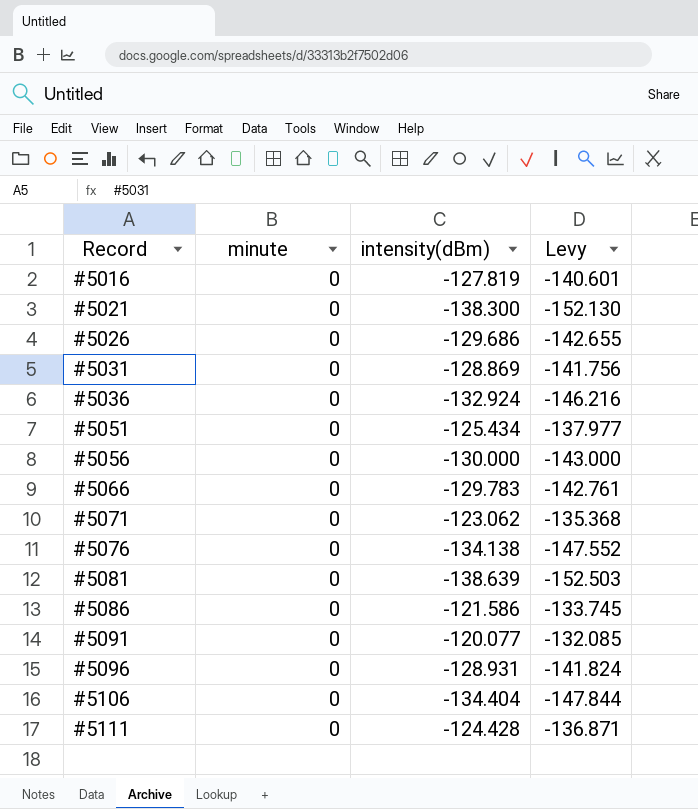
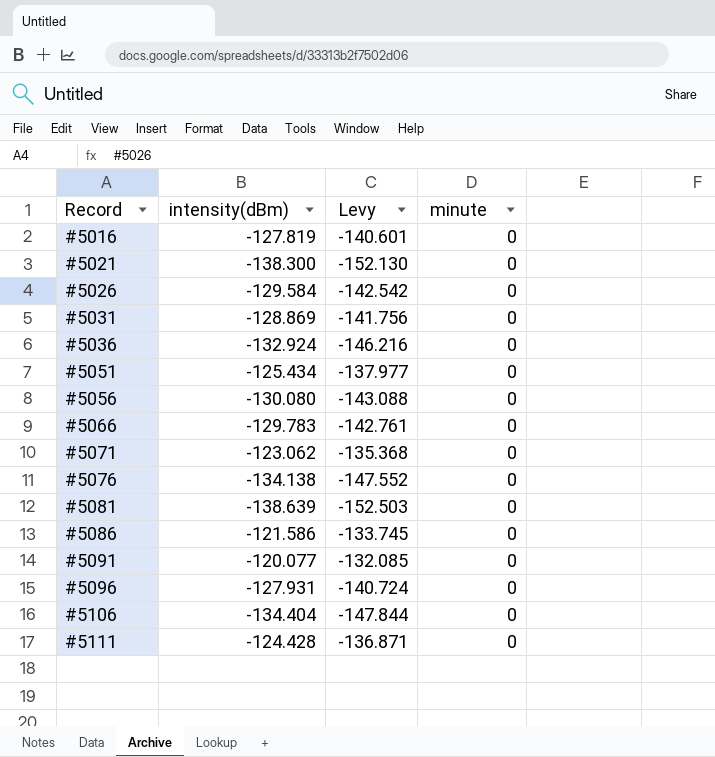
column minute | position: 2 -> 4
#5026 | intensity(dBm): -129.686 -> -129.584
#5026 | Levy: -142.655 -> -142.542
#5056 | intensity(dBm): -130.000 -> -130.080
#5056 | Levy: -143.000 -> -143.088
#5096 | intensity(dBm): -128.931 -> -127.931
#5096 | Levy: -141.824 -> -140.724

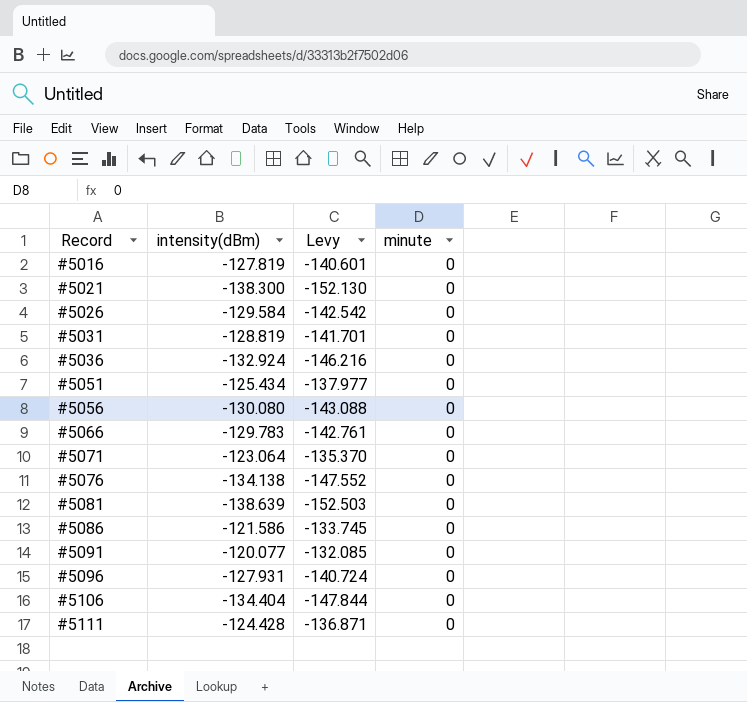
#5031 | intensity(dBm): -128.869 -> -128.819
#5031 | Levy: -141.756 -> -141.701
#5071 | intensity(dBm): -123.062 -> -123.064
#5071 | Levy: -135.368 -> -135.370

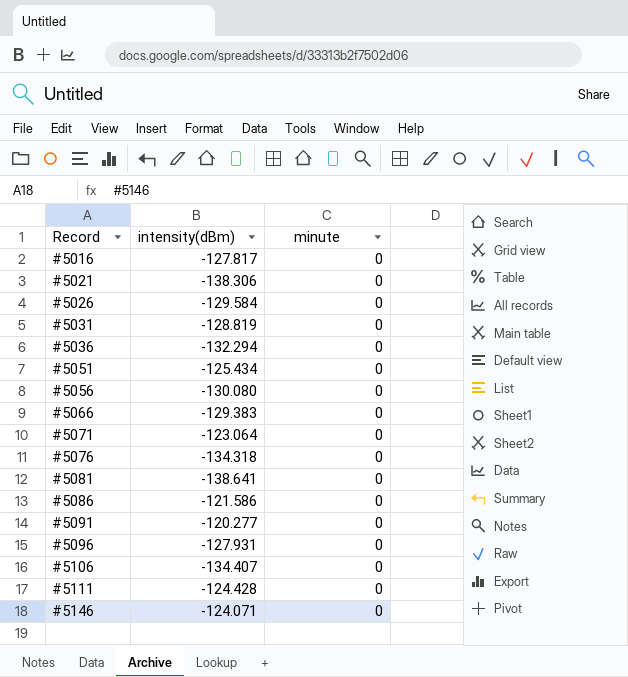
column Levy | formula: [intensity(dBm)] * 1.1 -> none
#5016 | intensity(dBm): -127.819 -> -127.817
#5021 | intensity(dBm): -138.300 -> -138.306
#5036 | intensity(dBm): -132.924 -> -132.294
#5066 | intensity(dBm): -129.783 -> -129.383
#5076 | intensity(dBm): -134.138 -> -134.318
#5081 | intensity(dBm): -138.639 -> -138.641
#5091 | intensity(dBm): -120.077 -> -120.277
#5106 | intensity(dBm): -134.404 -> -134.407
row #5146: none -> -124.071 | 0

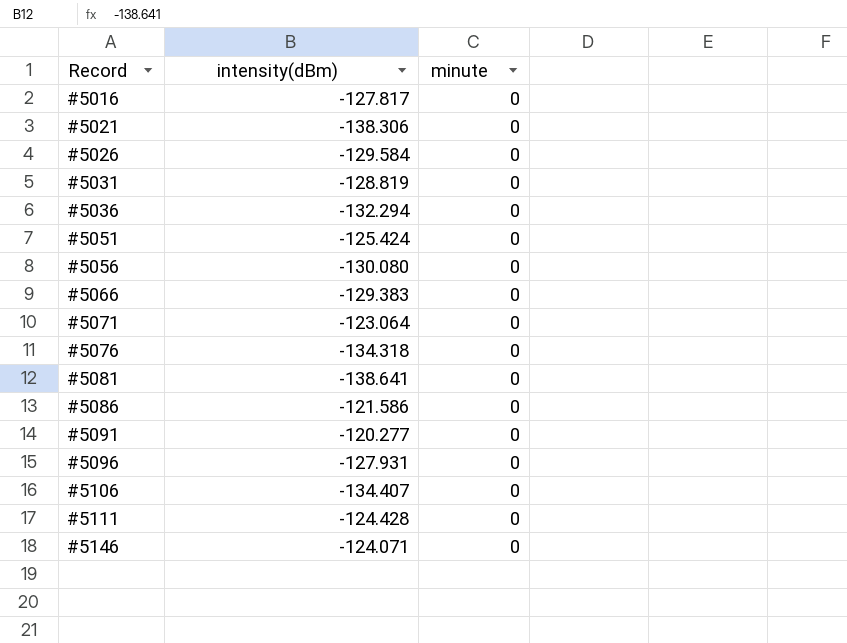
#5051 | intensity(dBm): -125.434 -> -125.424

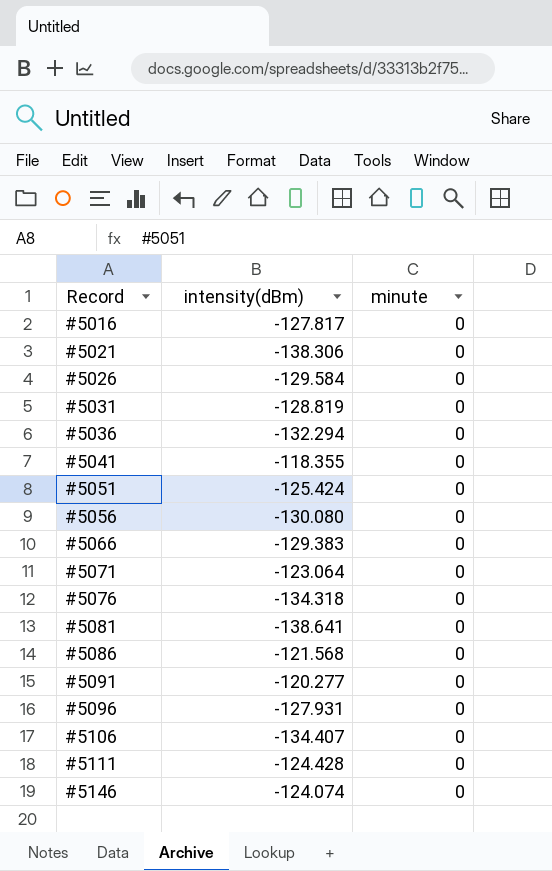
row #5041: none -> -118.355 | 0
#5086 | intensity(dBm): -121.586 -> -121.568
#5146 | intensity(dBm): -124.071 -> -124.074

